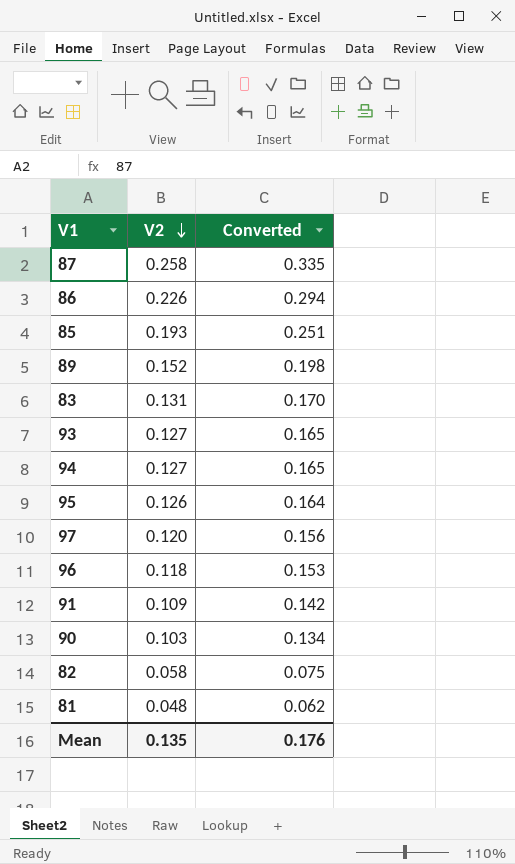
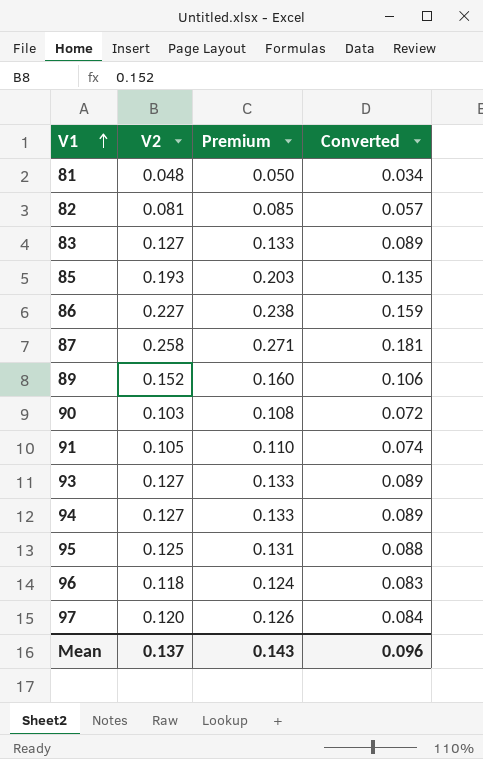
row order: V2 descending -> V1 ascending
column Premium | formula: none -> [V2] * 1.05
column Converted | formula: [V2] * 1.3 -> [V2] * 0.7
82 | V2: 0.058 -> 0.081
83 | V2: 0.131 -> 0.127
86 | V2: 0.226 -> 0.227
91 | V2: 0.109 -> 0.105
95 | V2: 0.126 -> 0.125
Mean | V2: 0.135 -> 0.137
Mean | Converted: 0.176 -> 0.096

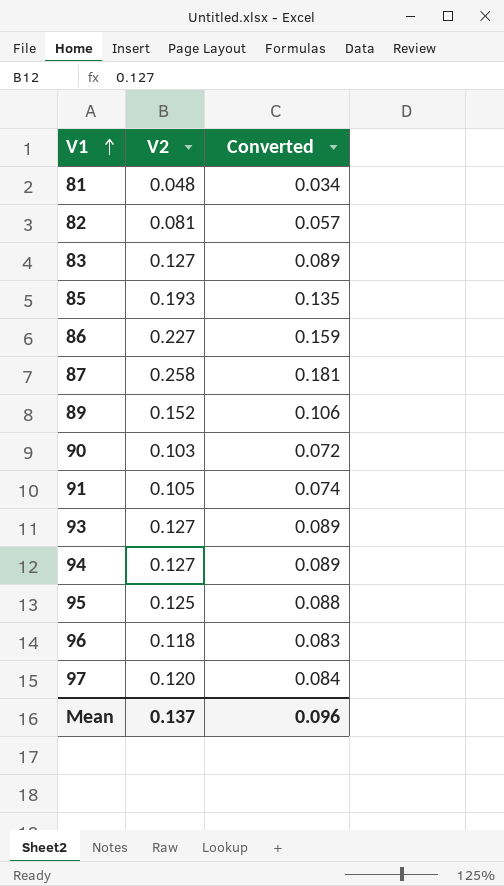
column Premium | formula: [V2] * 1.05 -> none

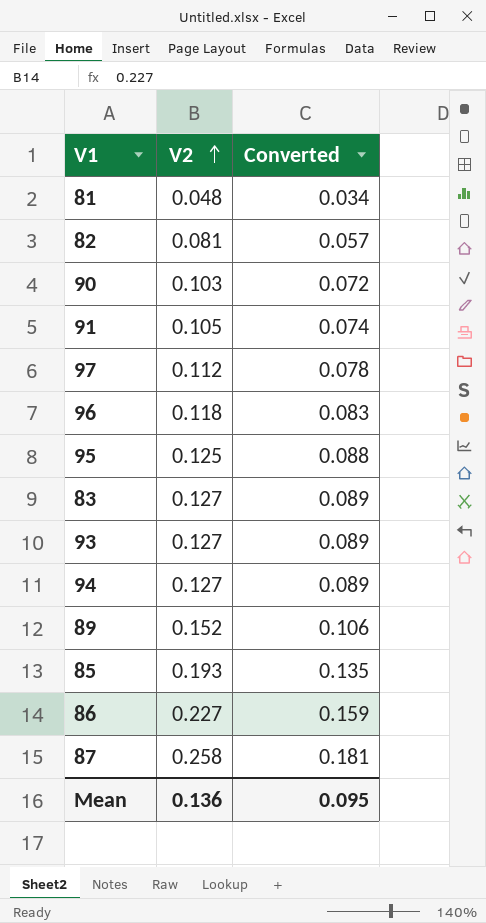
row order: V1 ascending -> V2 ascending
97 | V2: 0.120 -> 0.112
97 | Converted: 0.084 -> 0.078
Mean | V2: 0.137 -> 0.136
Mean | Converted: 0.096 -> 0.095

